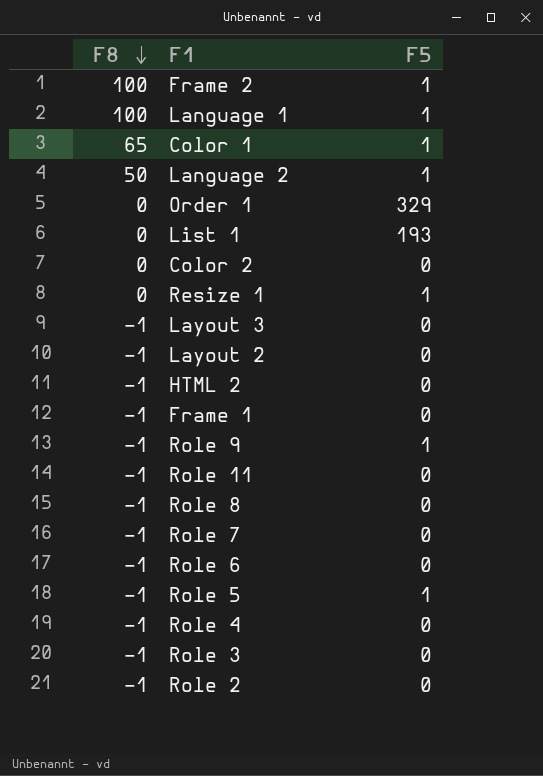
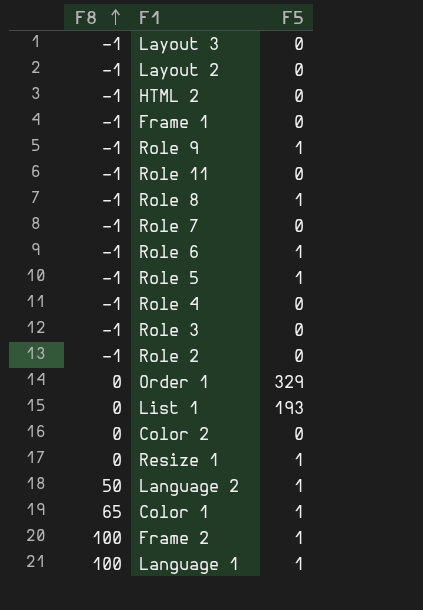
row order: F8 descending -> F8 ascending
Role 8 | F5: 0 -> 1
Role 6 | F5: 0 -> 1

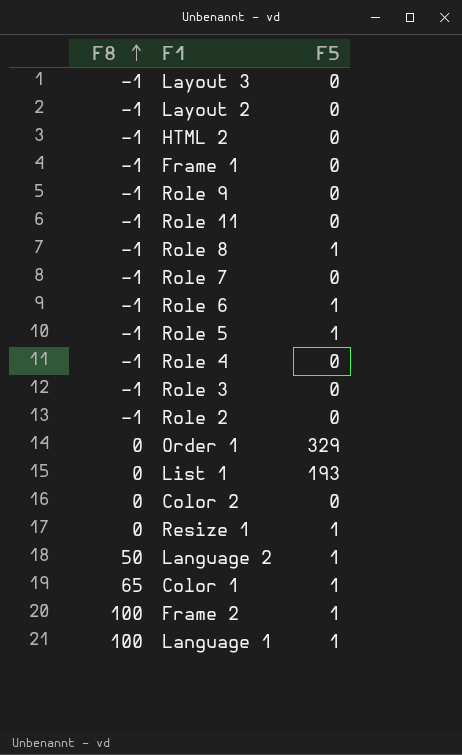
Role 9 | F5: 1 -> 0

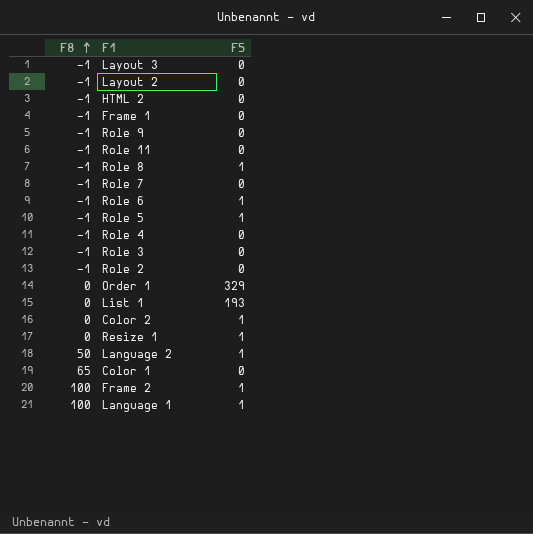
Color 2 | F5: 0 -> 1
Color 1 | F5: 1 -> 0

